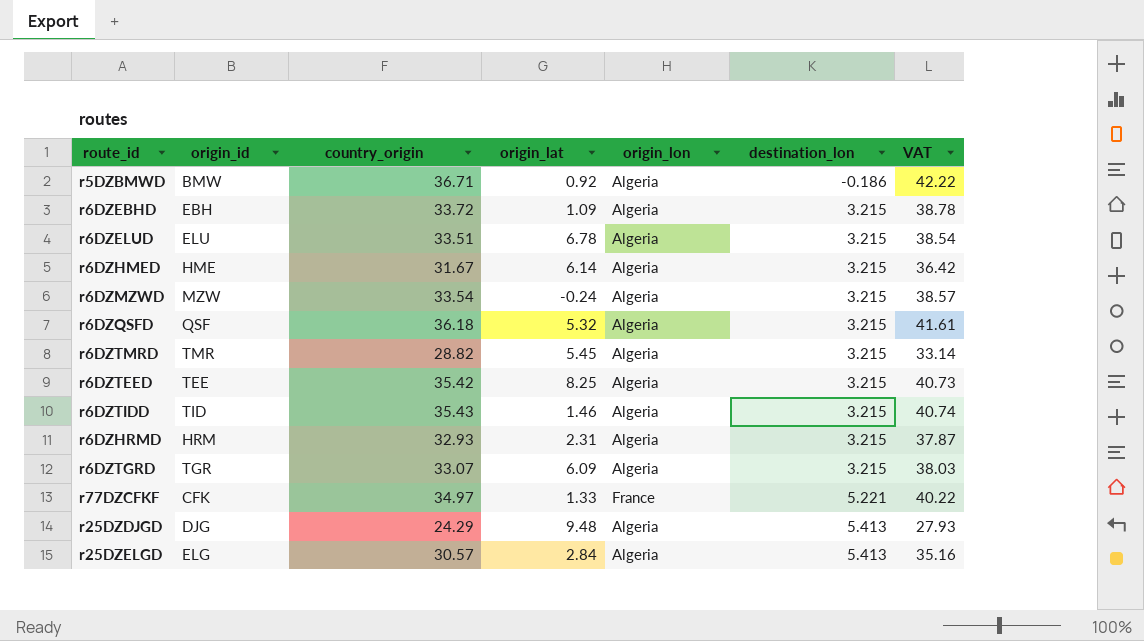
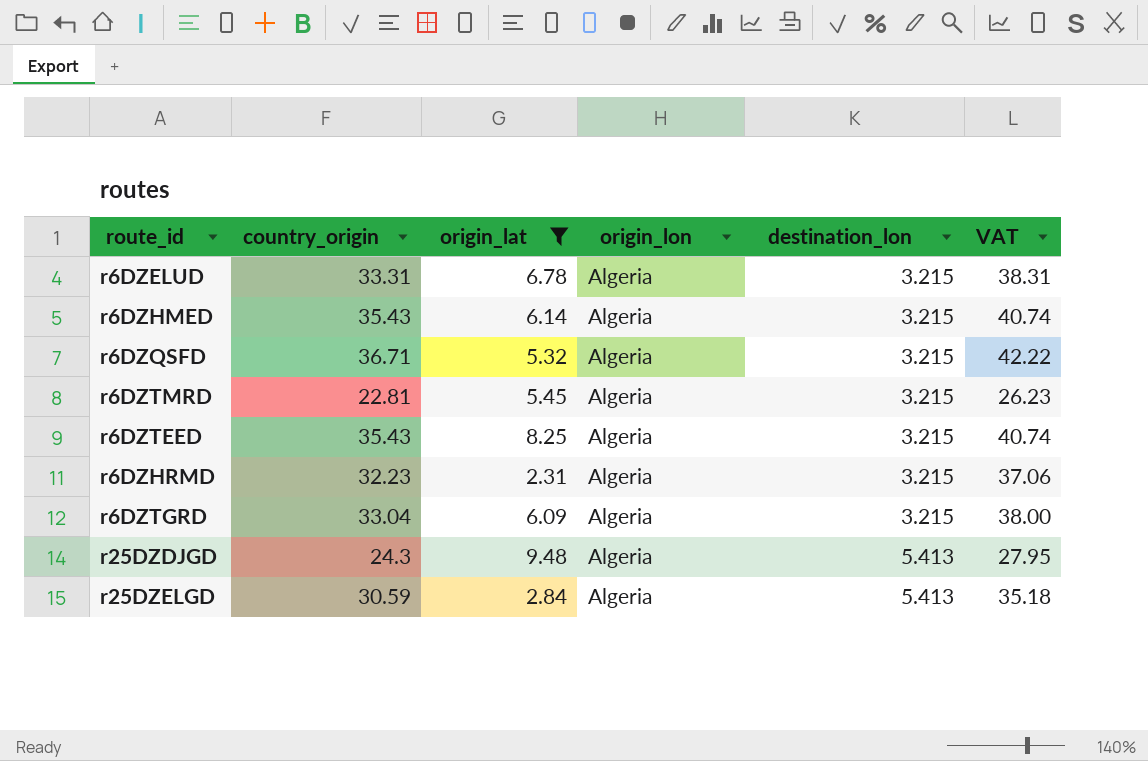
filter: none -> origin_lat >= 2.31
column origin_id | position: 2 -> none
r6DZELUD | country_origin: 33.51 -> 33.31
r6DZELUD | VAT: 38.54 -> 38.31
r6DZHMED | country_origin: 31.67 -> 35.43
r6DZHMED | VAT: 36.42 -> 40.74
r6DZQSFD | country_origin: 36.18 -> 36.71
r6DZQSFD | VAT: 41.61 -> 42.22
r6DZTMRD | country_origin: 28.82 -> 22.81
r6DZTMRD | VAT: 33.14 -> 26.23
r6DZTEED | country_origin: 35.42 -> 35.43
r6DZTEED | VAT: 40.73 -> 40.74
r6DZHRMD | country_origin: 32.93 -> 32.23
r6DZHRMD | VAT: 37.87 -> 37.06
r6DZTGRD | country_origin: 33.07 -> 33.04
r6DZTGRD | VAT: 38.03 -> 38.00
r25DZDJGD | country_origin: 24.29 -> 24.3
r25DZDJGD | VAT: 27.93 -> 27.95
r25DZELGD | country_origin: 30.57 -> 30.59
r25DZELGD | VAT: 35.16 -> 35.18

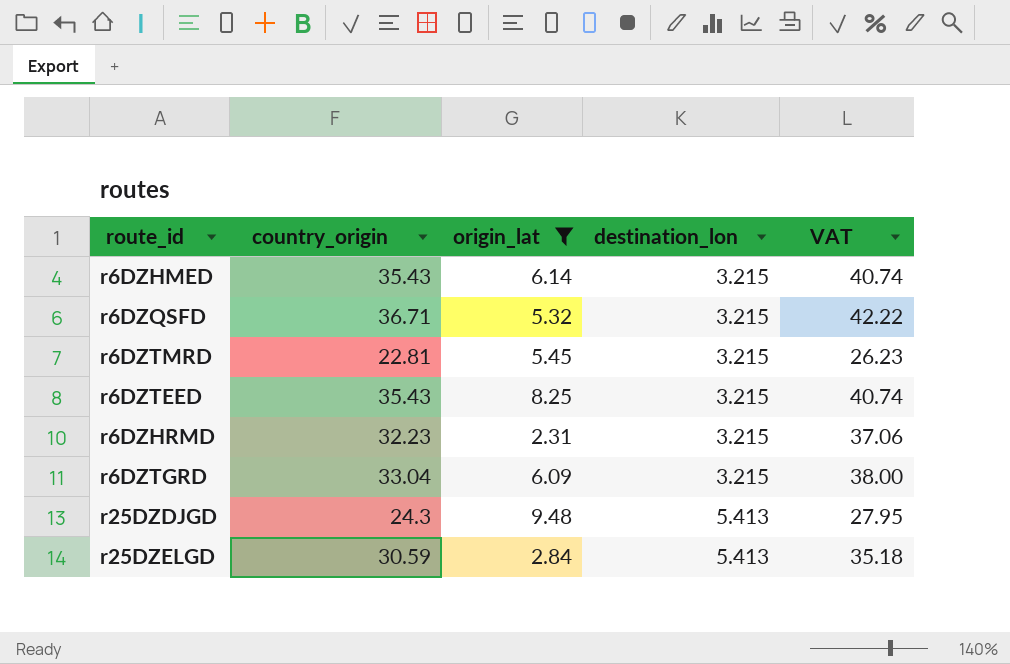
column origin_lon | position: 4 -> none
row r6DZELUD: 33.31 | 6.78 | Algeria | 3.215 | 38.31 -> none

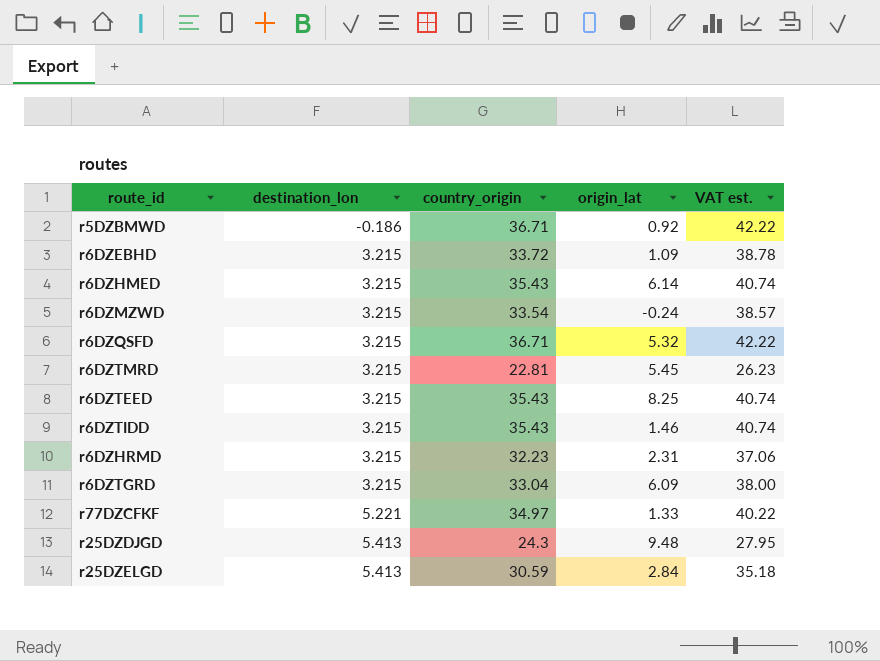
filter: origin_lat >= 2.31 -> none
column destination_lon | position: 4 -> 2
column name: VAT -> VAT est.

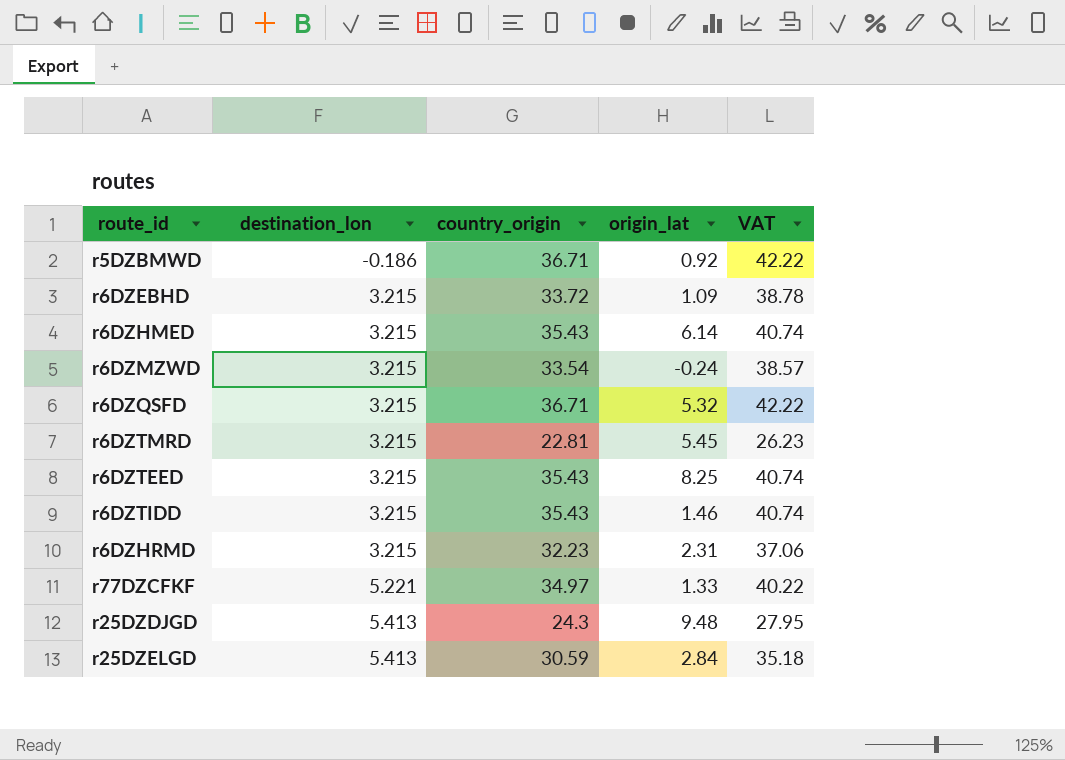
column name: VAT est. -> VAT
row r6DZTGRD: 3.215 | 33.04 | 6.09 | 38.00 -> none

